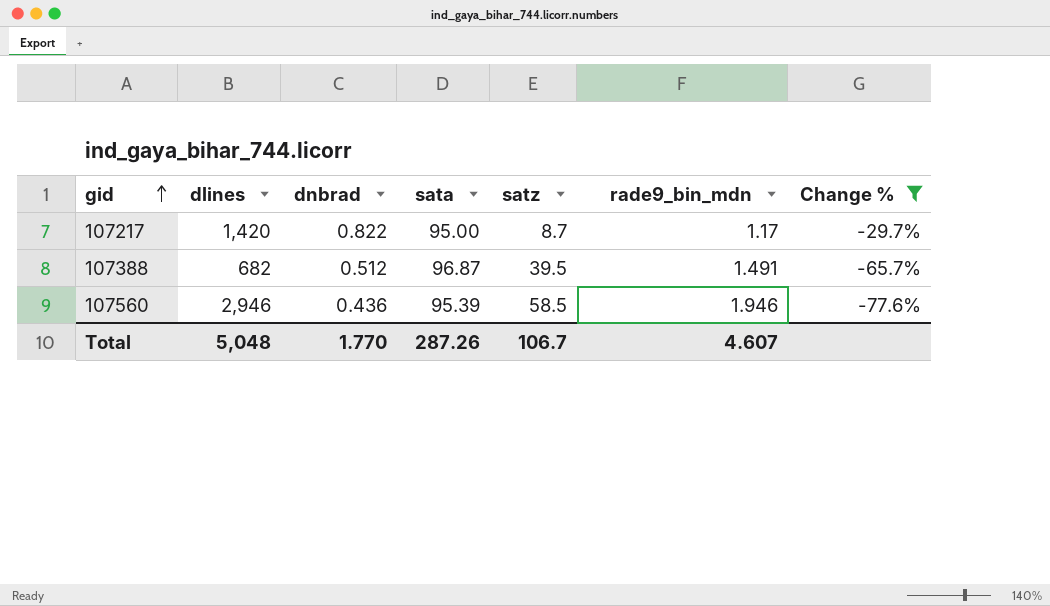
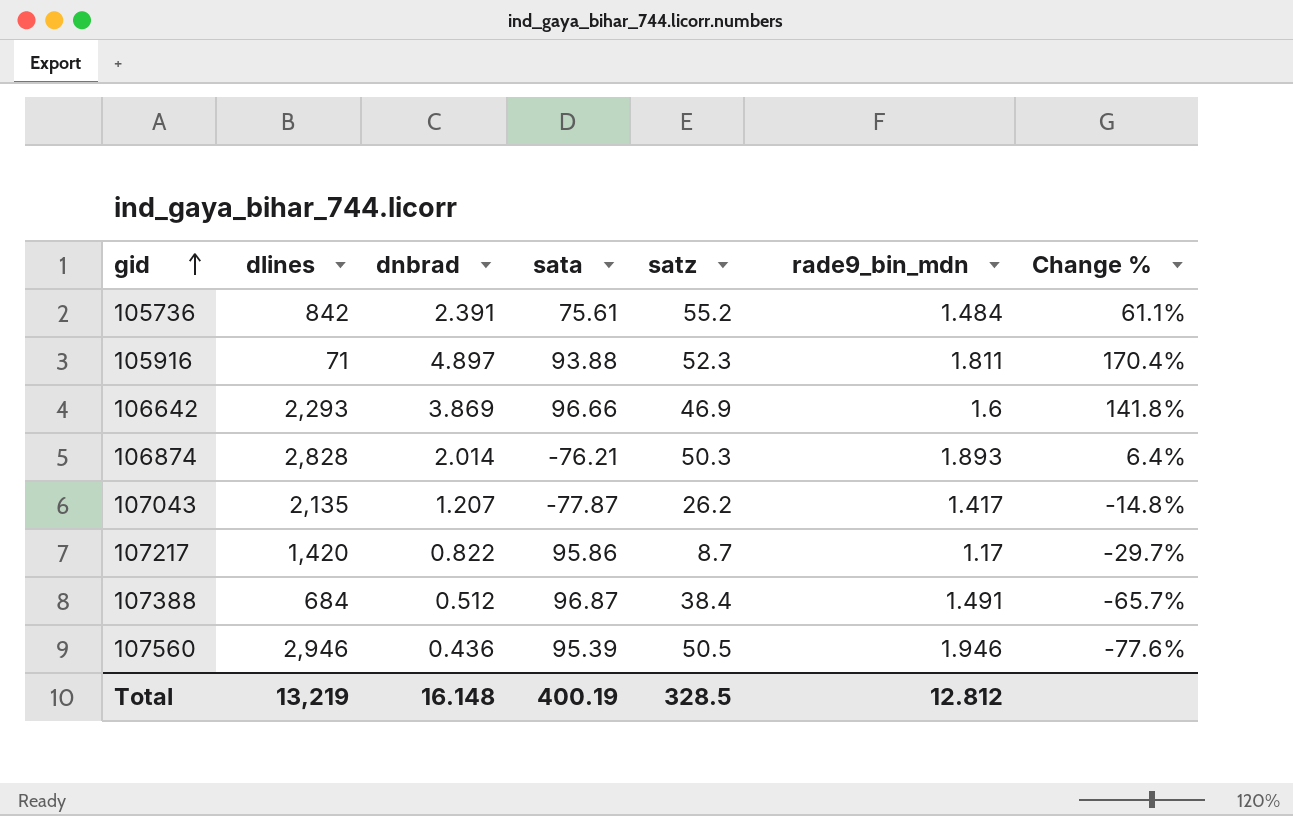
filter: Change % <= -29.7% -> none
107217 | sata: 95.00 -> 95.86
107388 | dlines: 682 -> 684
107388 | satz: 39.5 -> 38.4
107560 | satz: 58.5 -> 50.5
Total | dlines: 5,048 -> 13,219
Total | dnbrad: 1.770 -> 16.148
Total | sata: 287.26 -> 400.19
Total | satz: 106.7 -> 328.5
Total | rade9_bin_mdn: 4.607 -> 12.812

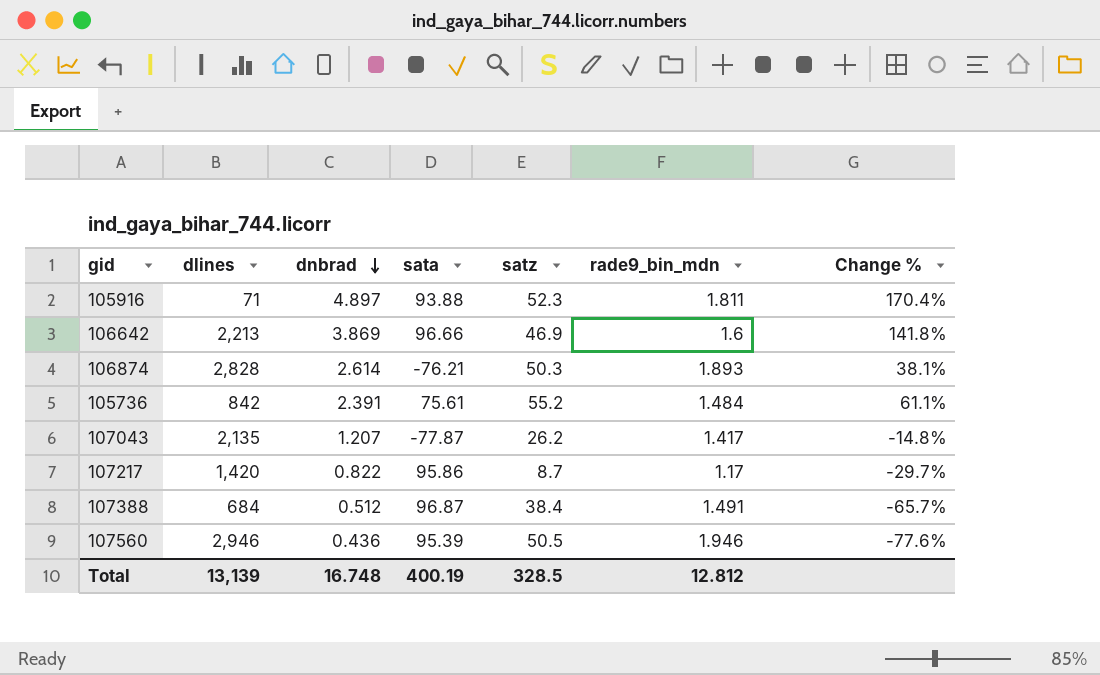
row order: gid ascending -> dnbrad descending
106642 | dlines: 2,293 -> 2,213
106874 | dnbrad: 2.014 -> 2.614
106874 | Change %: 6.4% -> 38.1%
Total | dlines: 13,219 -> 13,139
Total | dnbrad: 16.148 -> 16.748

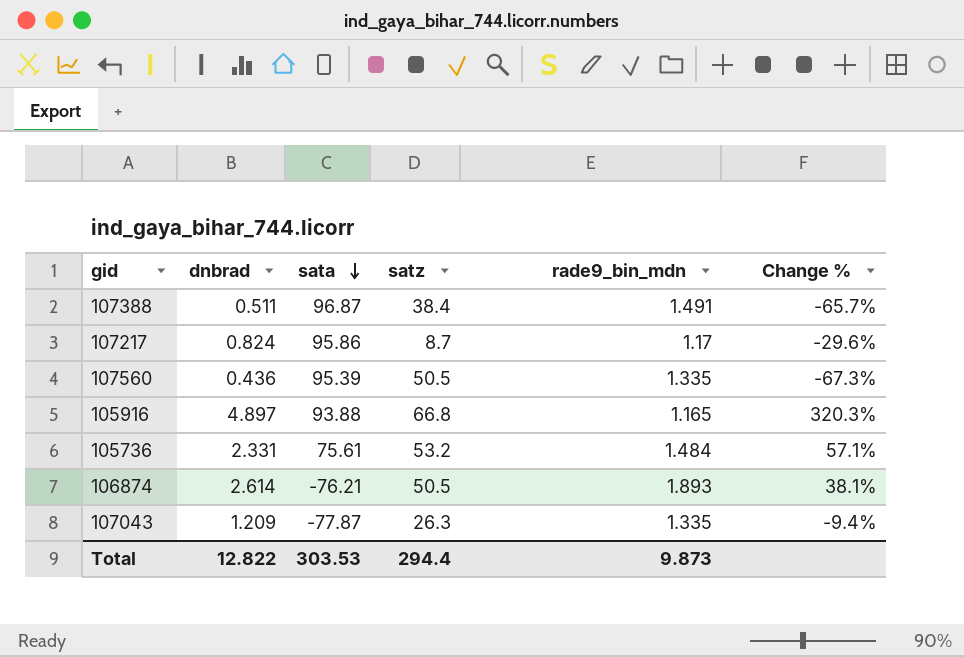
row order: dnbrad descending -> sata descending
column dlines | position: 2 -> none
row 106642: 2,213 | 3.869 | 96.66 | 46.9 | 1.6 | 141.8% -> none
107388 | dnbrad: 0.512 -> 0.511
107217 | dnbrad: 0.822 -> 0.824
107217 | Change %: -29.7% -> -29.6%
107560 | rade9_bin_mdn: 1.946 -> 1.335
107560 | Change %: -77.6% -> -67.3%
105916 | satz: 52.3 -> 66.8
105916 | rade9_bin_mdn: 1.811 -> 1.165
105916 | Change %: 170.4% -> 320.3%
105736 | dnbrad: 2.391 -> 2.331
105736 | satz: 55.2 -> 53.2
105736 | Change %: 61.1% -> 57.1%
106874 | satz: 50.3 -> 50.5
107043 | dnbrad: 1.207 -> 1.209
107043 | satz: 26.2 -> 26.3
107043 | rade9_bin_mdn: 1.417 -> 1.335
107043 | Change %: -14.8% -> -9.4%
Total | dnbrad: 16.748 -> 12.822
Total | sata: 400.19 -> 303.53
Total | satz: 328.5 -> 294.4
Total | rade9_bin_mdn: 12.812 -> 9.873

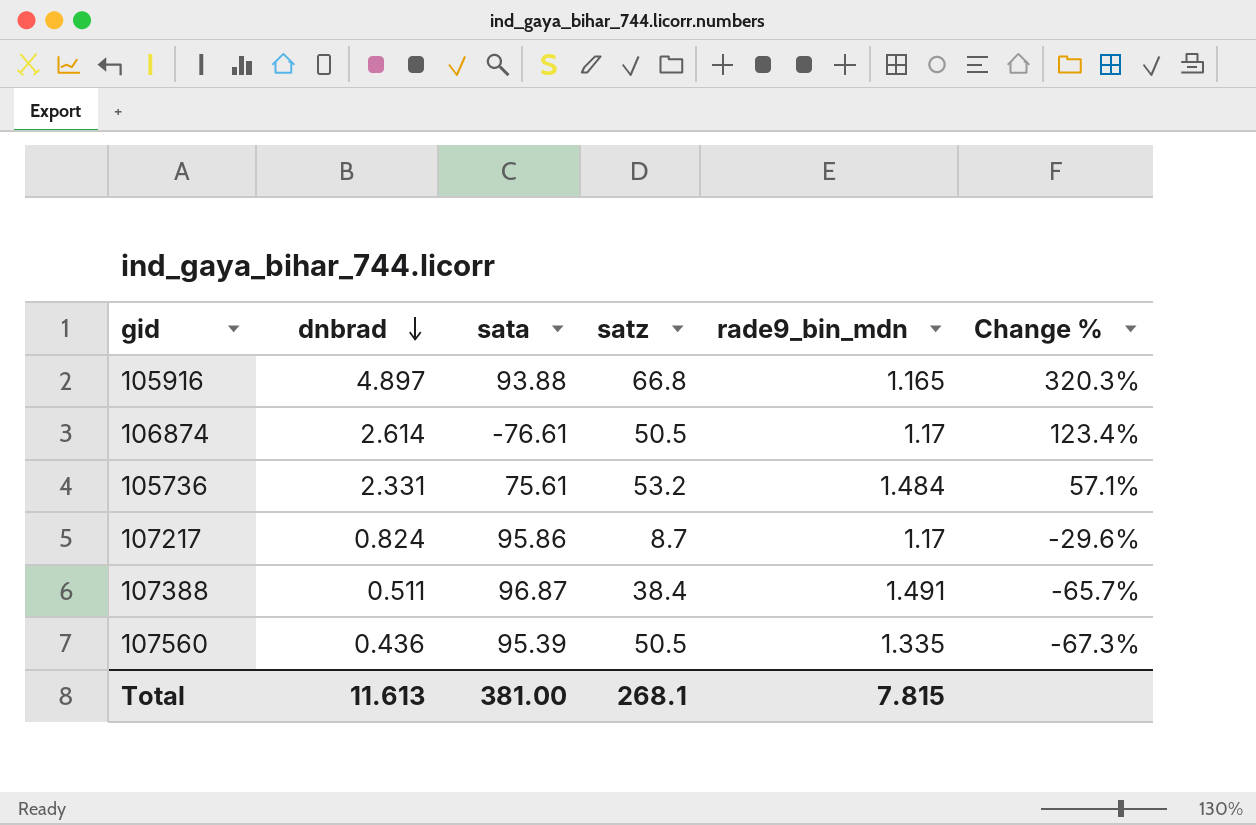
row order: sata descending -> dnbrad descending
row 107043: 1.209 | -77.87 | 26.3 | 1.335 | -9.4% -> none
106874 | sata: -76.21 -> -76.61
106874 | rade9_bin_mdn: 1.893 -> 1.17
106874 | Change %: 38.1% -> 123.4%
Total | dnbrad: 12.822 -> 11.613
Total | sata: 303.53 -> 381.00
Total | satz: 294.4 -> 268.1
Total | rade9_bin_mdn: 9.873 -> 7.815

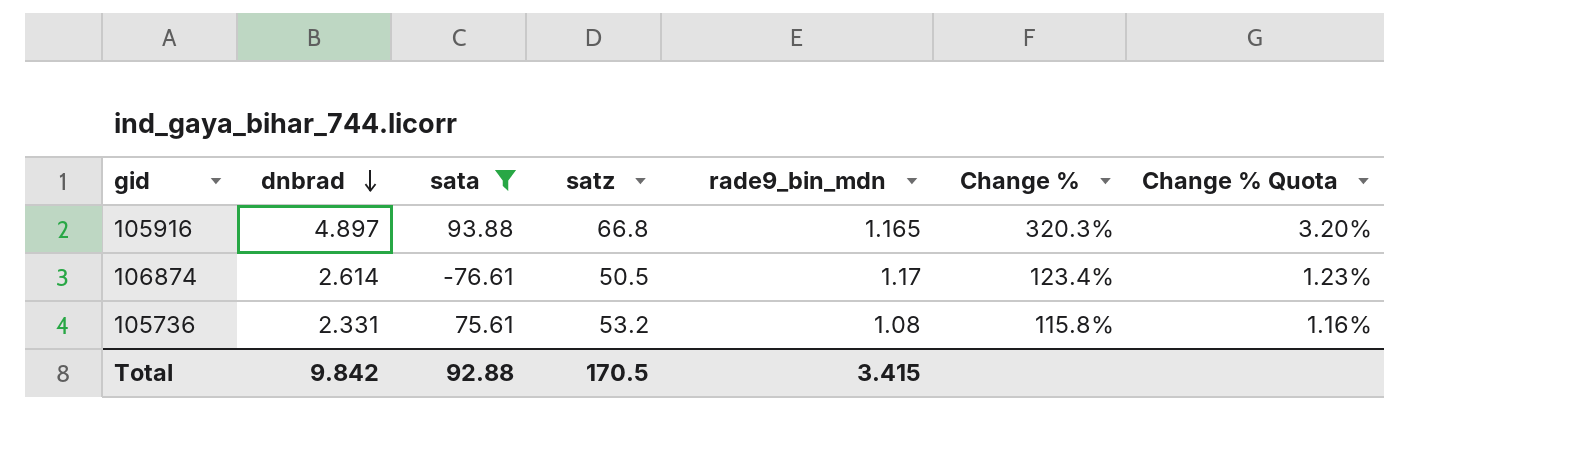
filter: none -> sata <= 93.88
column Change % Quota | formula: none -> [Change %] * 0.01
105736 | rade9_bin_mdn: 1.484 -> 1.08
105736 | Change %: 57.1% -> 115.8%
Total | dnbrad: 11.613 -> 9.842
Total | sata: 381.00 -> 92.88
Total | satz: 268.1 -> 170.5
Total | rade9_bin_mdn: 7.815 -> 3.415

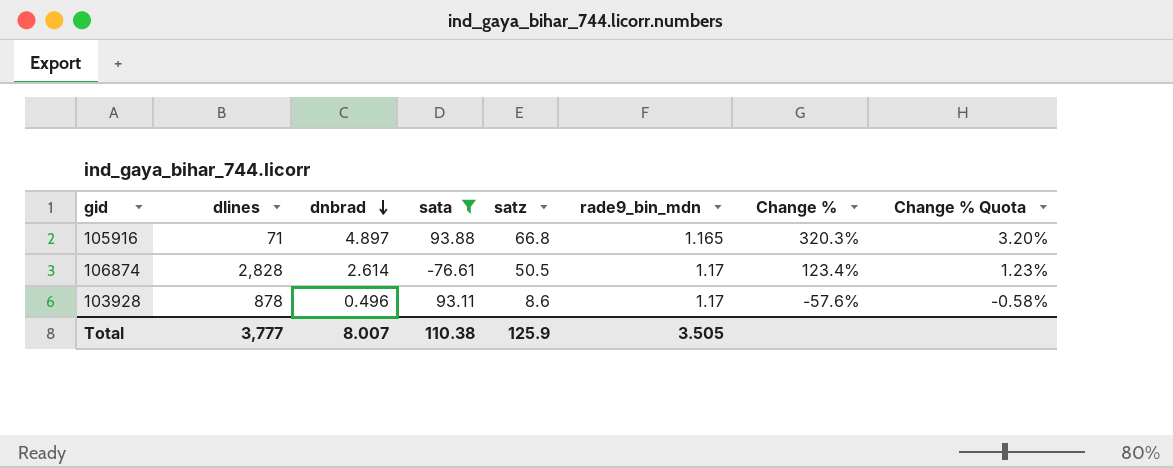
column dlines | position: none -> 2
row 105736: 2.331 | 75.61 | 53.2 | 1.08 | 115.8% | 1.16% -> none
row 103928: none -> 878 | 0.496 | 93.11 | 8.6 | 1.17 | -57.6% | -0.58%
Total | dnbrad: 9.842 -> 8.007
Total | sata: 92.88 -> 110.38
Total | satz: 170.5 -> 125.9
Total | rade9_bin_mdn: 3.415 -> 3.505

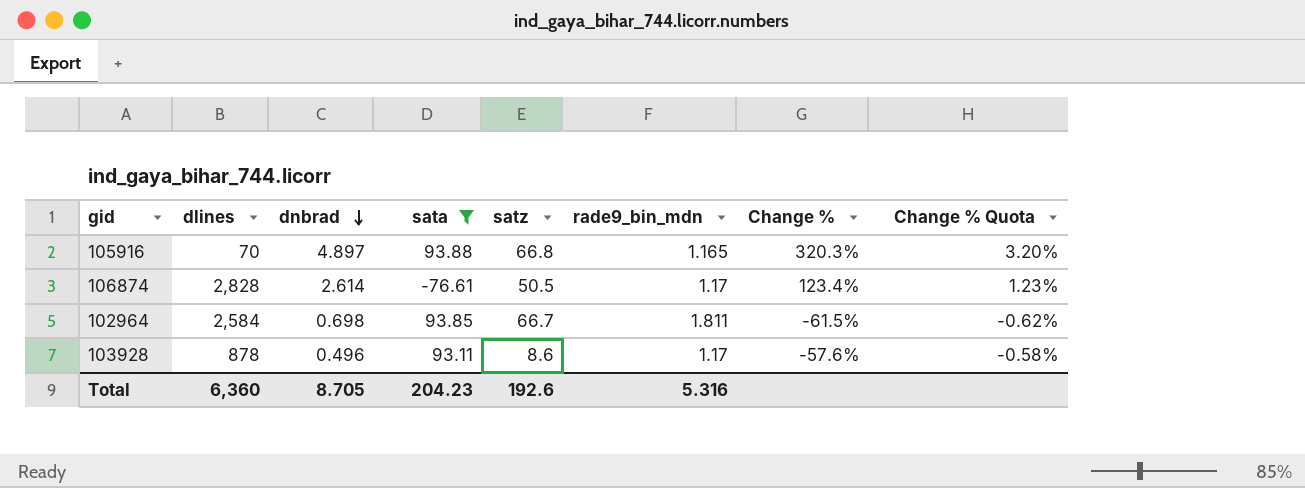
105916 | dlines: 71 -> 70
row 102964: none -> 2,584 | 0.698 | 93.85 | 66.7 | 1.811 | -61.5% | -0.62%
Total | dlines: 3,777 -> 6,360
Total | dnbrad: 8.007 -> 8.705
Total | sata: 110.38 -> 204.23
Total | satz: 125.9 -> 192.6
Total | rade9_bin_mdn: 3.505 -> 5.316

